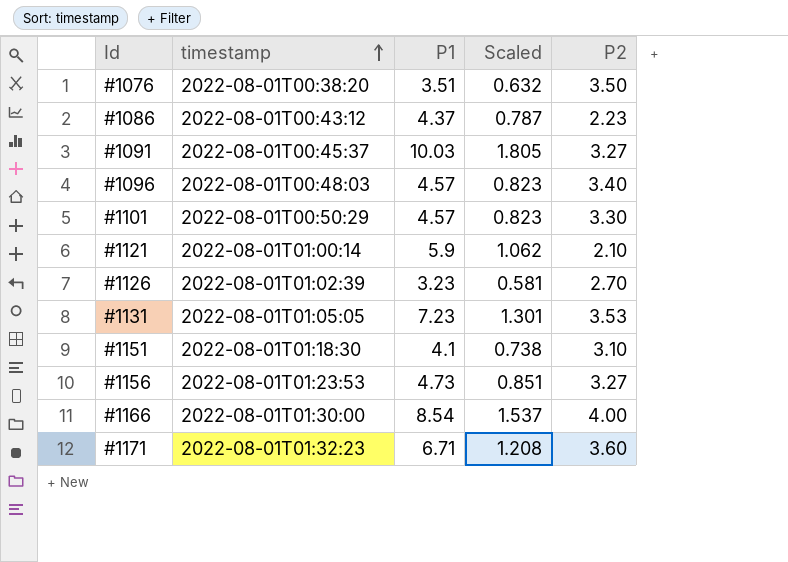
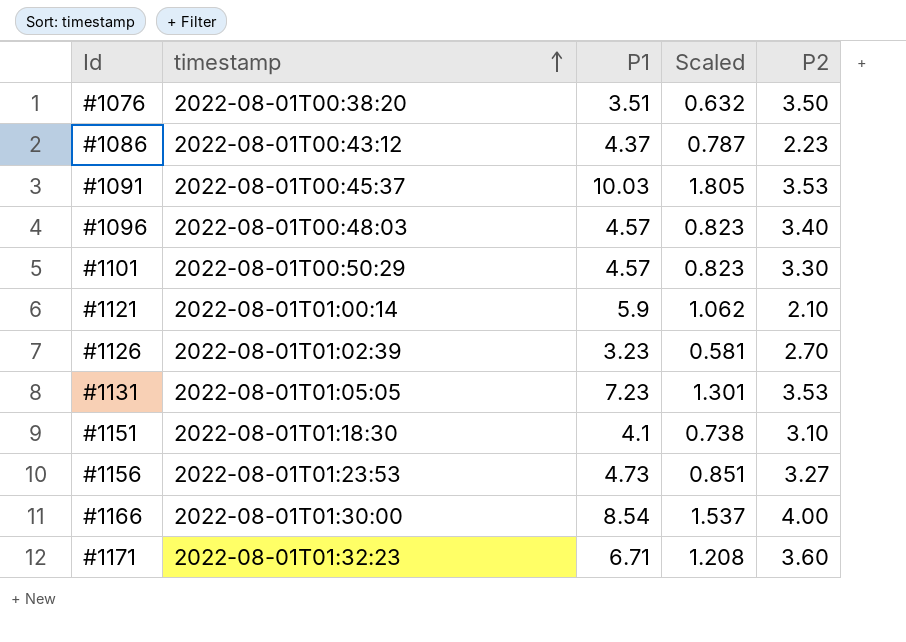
#1091 | P2: 3.27 -> 3.53

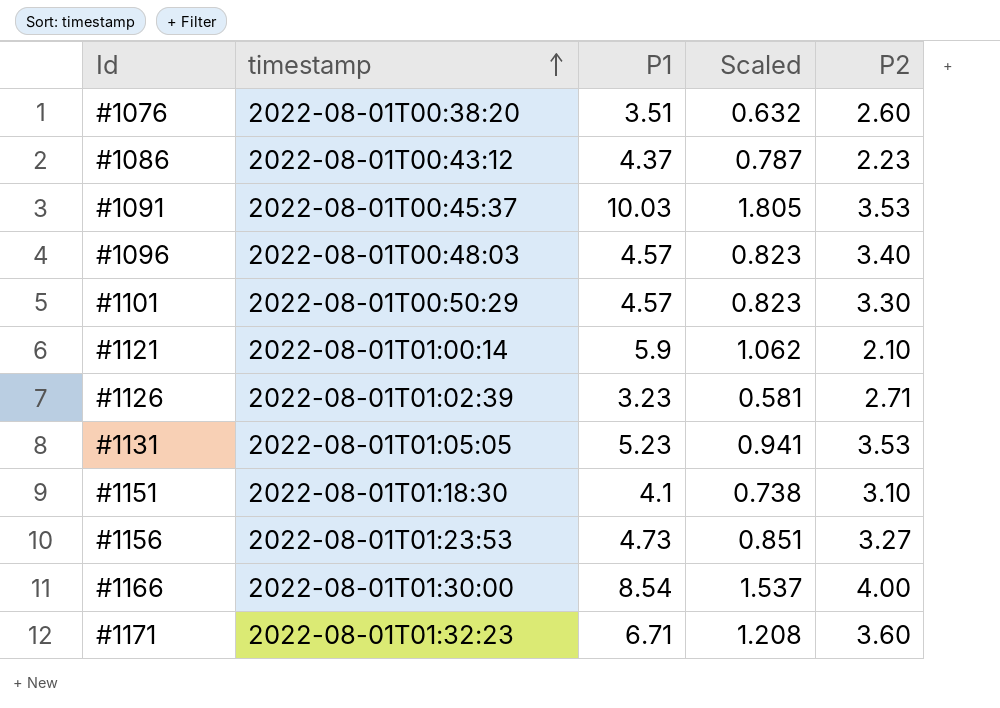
#1076 | P2: 3.50 -> 2.60
#1126 | P2: 2.70 -> 2.71
#1131 | P1: 7.23 -> 5.23
#1131 | Scaled: 1.301 -> 0.941

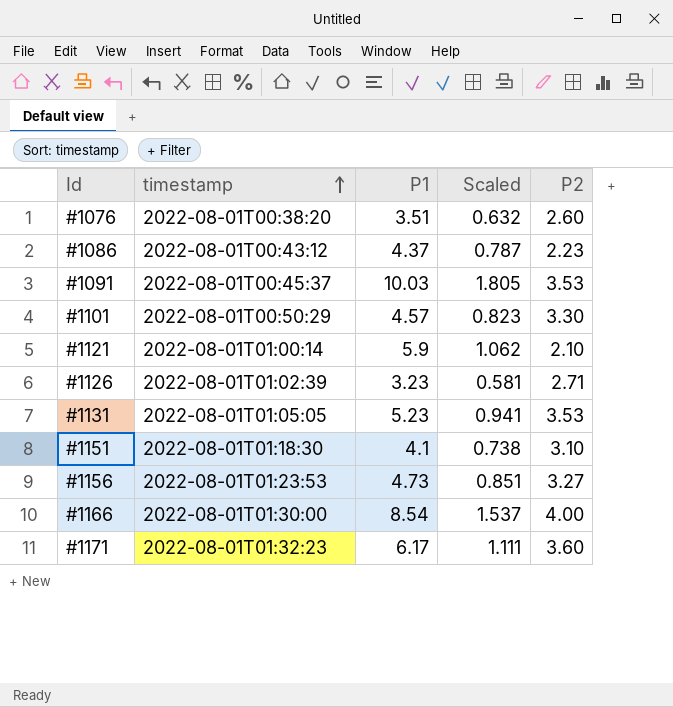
row #1096: 2022-08-01T00:48:03 | 4.57 | 0.823 | 3.40 -> none
#1171 | P1: 6.71 -> 6.17
#1171 | Scaled: 1.208 -> 1.111

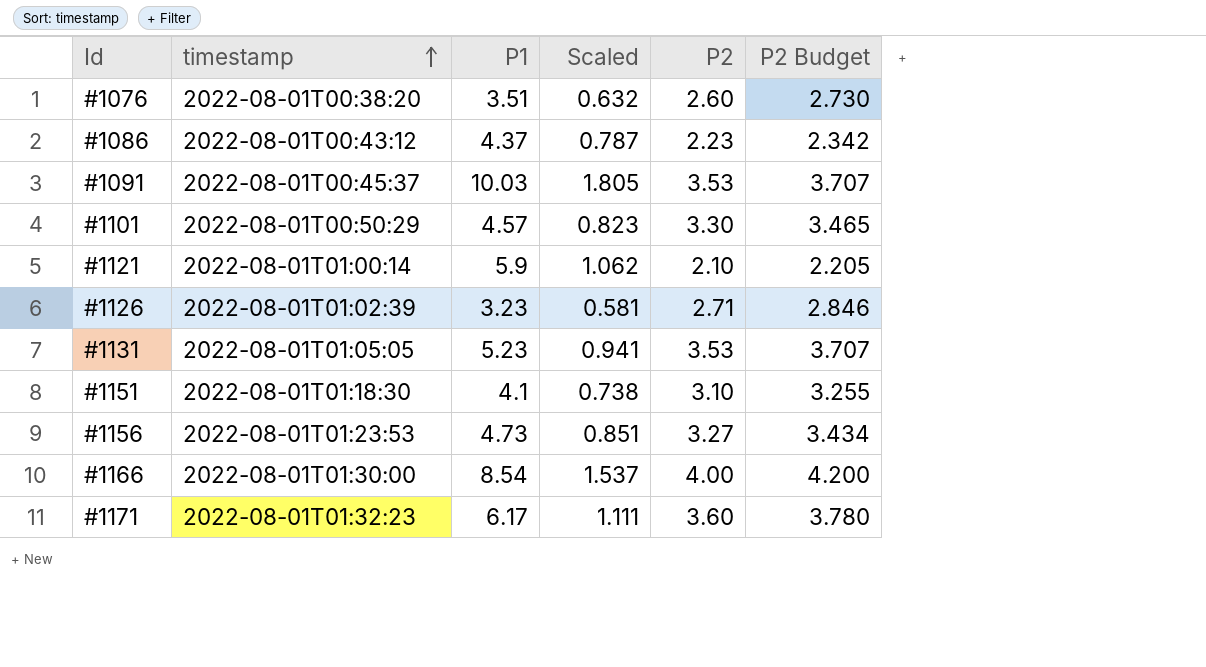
column P2 Budget | formula: none -> [P2] * 1.05

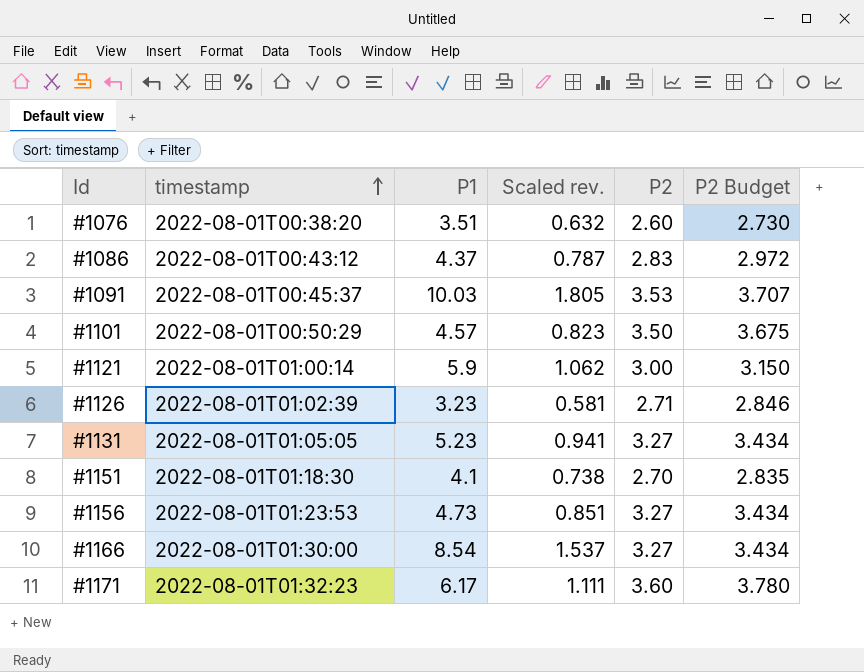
column name: Scaled -> Scaled rev.
#1086 | P2: 2.23 -> 2.83
#1086 | P2 Budget: 2.342 -> 2.972
#1101 | P2: 3.30 -> 3.50
#1101 | P2 Budget: 3.465 -> 3.675
#1121 | P2: 2.10 -> 3.00
#1121 | P2 Budget: 2.205 -> 3.150
#1131 | P2: 3.53 -> 3.27
#1131 | P2 Budget: 3.707 -> 3.434
#1151 | P2: 3.10 -> 2.70
#1151 | P2 Budget: 3.255 -> 2.835
#1166 | P2: 4.00 -> 3.27
#1166 | P2 Budget: 4.200 -> 3.434

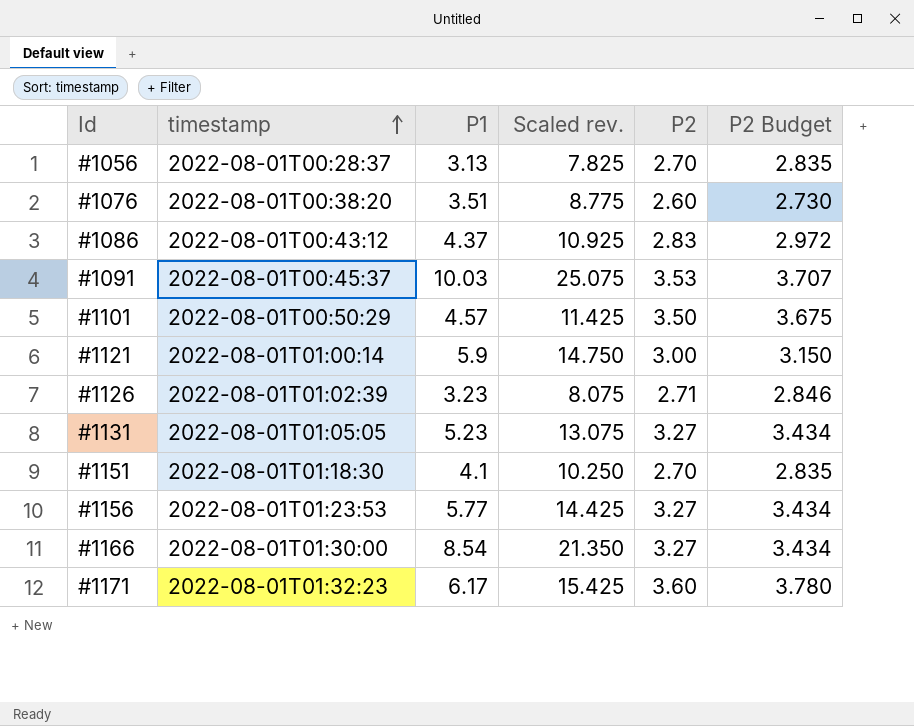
column Scaled rev. | formula: [P1] * 0.18 -> [P1] * 2.5
row #1056: none -> 2022-08-01T00:28:37 | 3.13 | 7.825 | 2.70 | 2.835
#1156 | P1: 4.73 -> 5.77

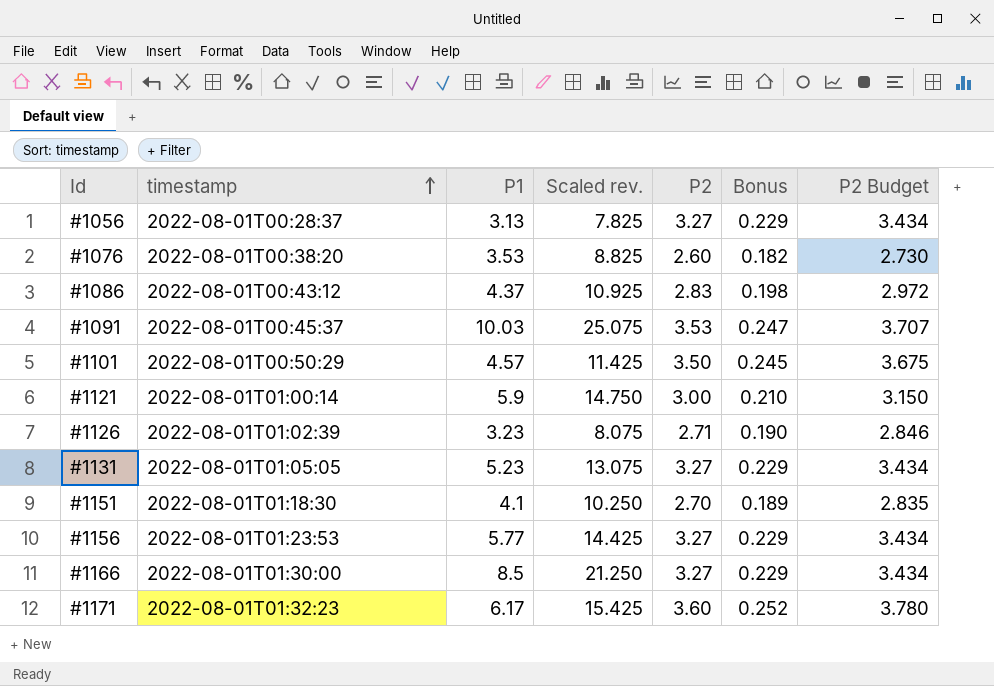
column Bonus | formula: none -> [P2] * 0.07
#1056 | P2: 2.70 -> 3.27
#1056 | P2 Budget: 2.835 -> 3.434
#1076 | P1: 3.51 -> 3.53
#1076 | Scaled rev.: 8.775 -> 8.825
#1166 | P1: 8.54 -> 8.5
#1166 | Scaled rev.: 21.350 -> 21.250

